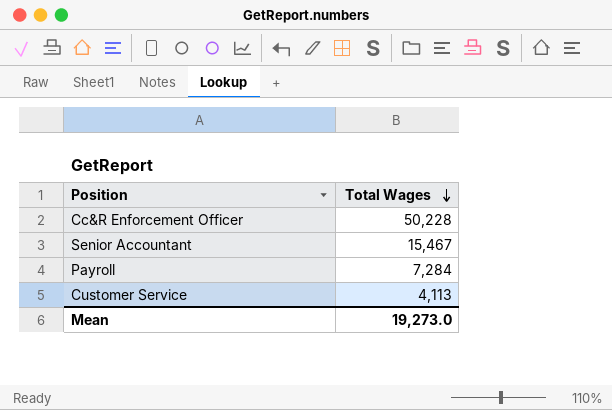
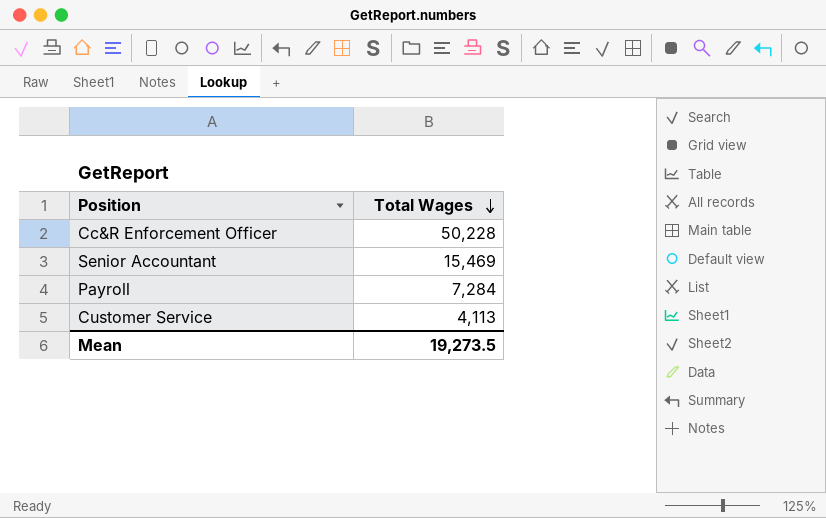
Senior Accountant | Total Wages: 15,467 -> 15,469
Mean | Total Wages: 19,273.0 -> 19,273.5

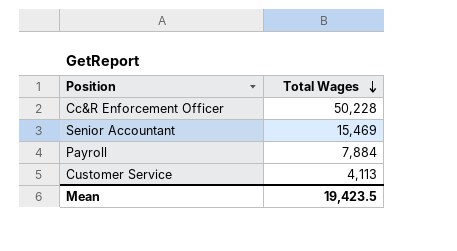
Payroll | Total Wages: 7,284 -> 7,884
Mean | Total Wages: 19,273.5 -> 19,423.5

